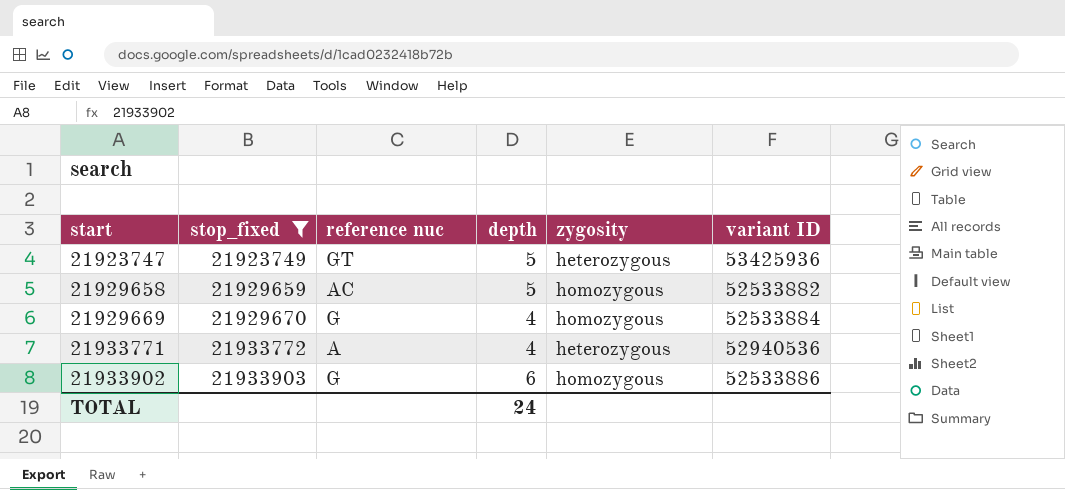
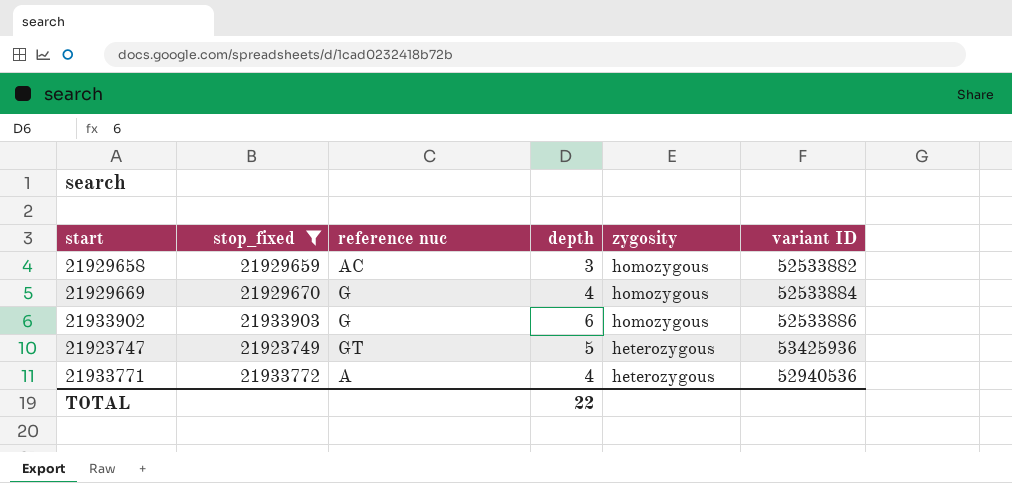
row order: start ascending -> zygosity descending
21929658 | depth: 5 -> 3
TOTAL | depth: 24 -> 22

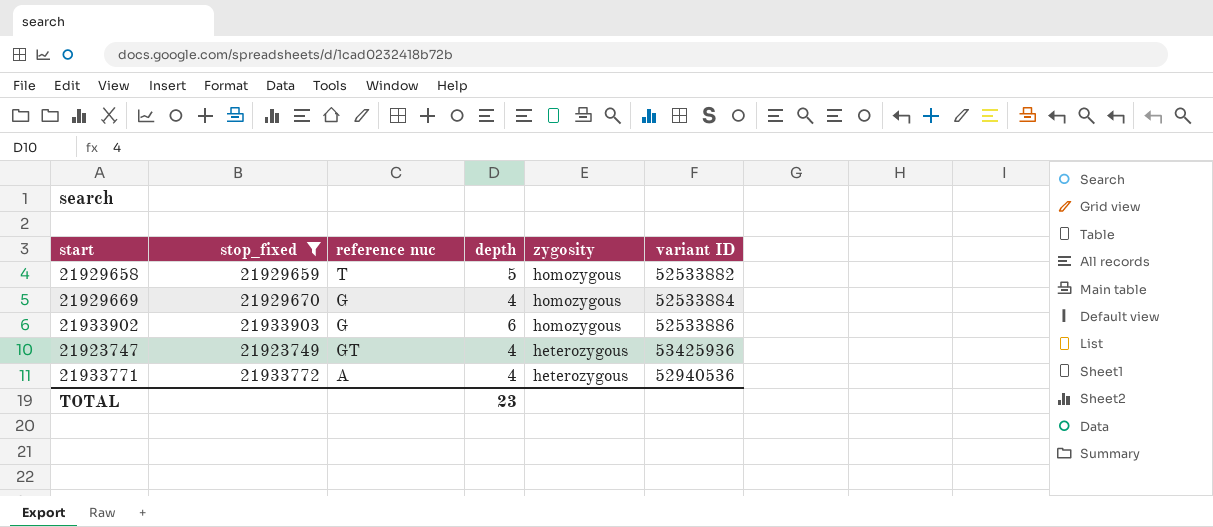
21929658 | reference nuc: AC -> T
21929658 | depth: 3 -> 5
21923747 | depth: 5 -> 4
TOTAL | depth: 22 -> 23

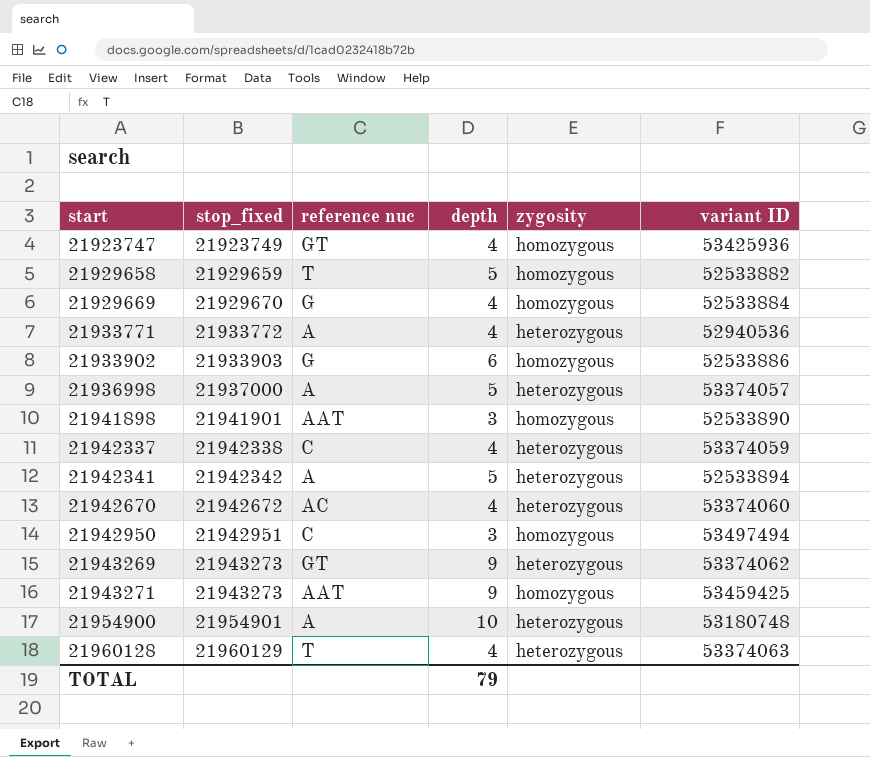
filter: stop_fixed <= 21933903 -> none
row order: zygosity descending -> start ascending
21923747 | zygosity: heterozygous -> homozygous
TOTAL | depth: 23 -> 79

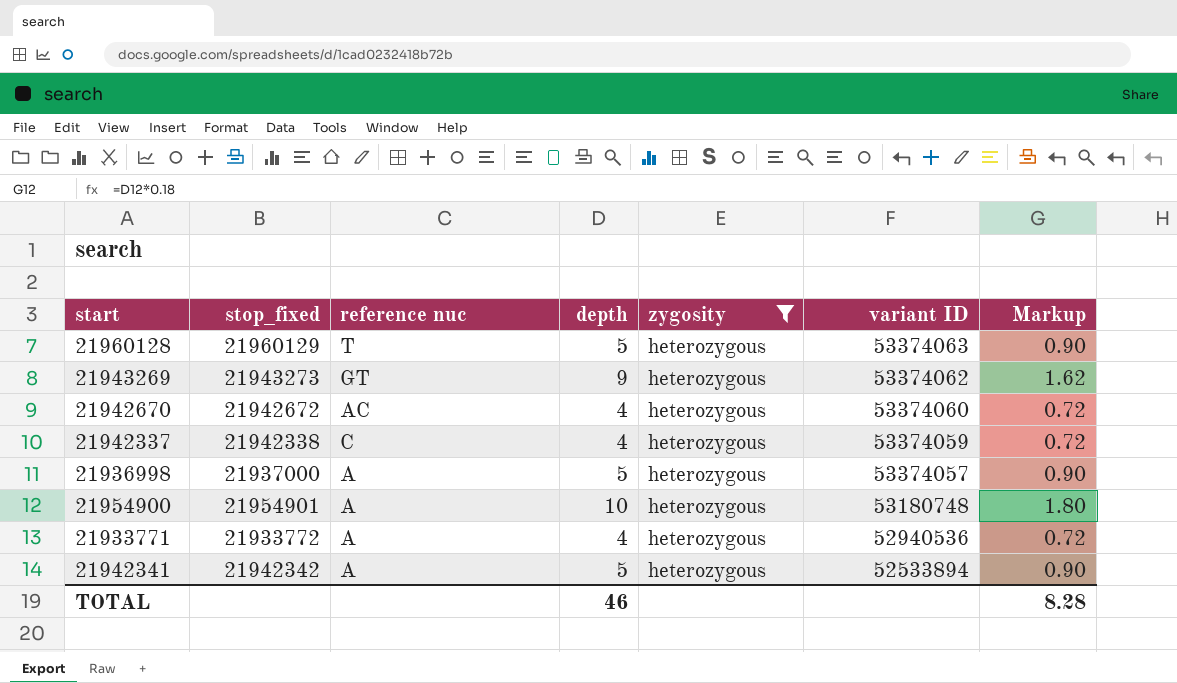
filter: none -> zygosity = heterozygous
row order: start ascending -> variant ID descending
column Markup | formula: none -> [depth] * 0.18
21960128 | depth: 4 -> 5
TOTAL | depth: 79 -> 46

